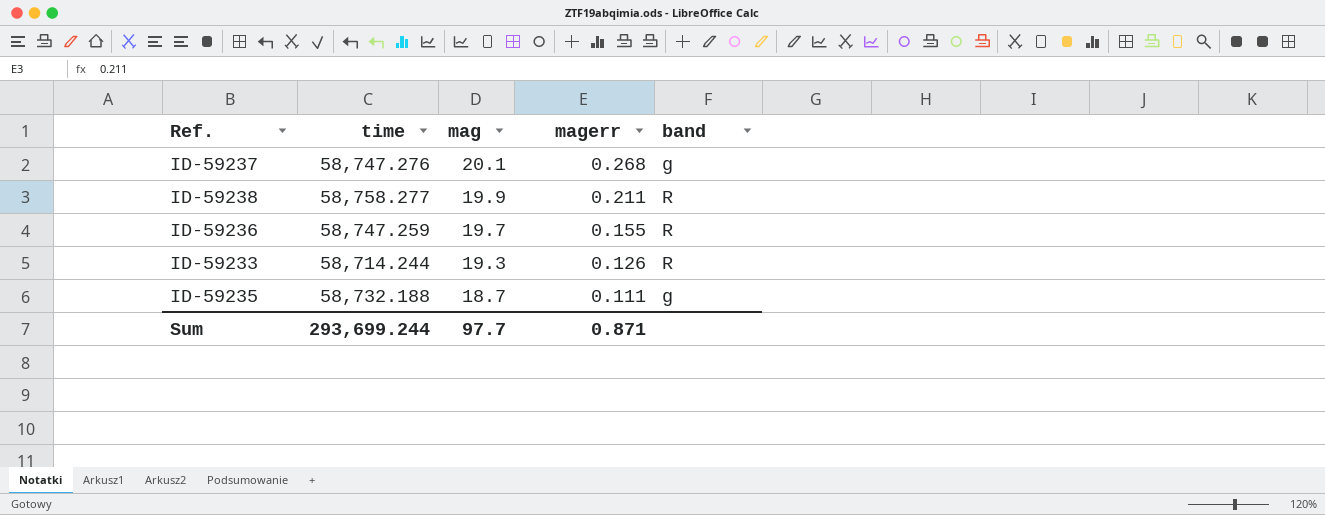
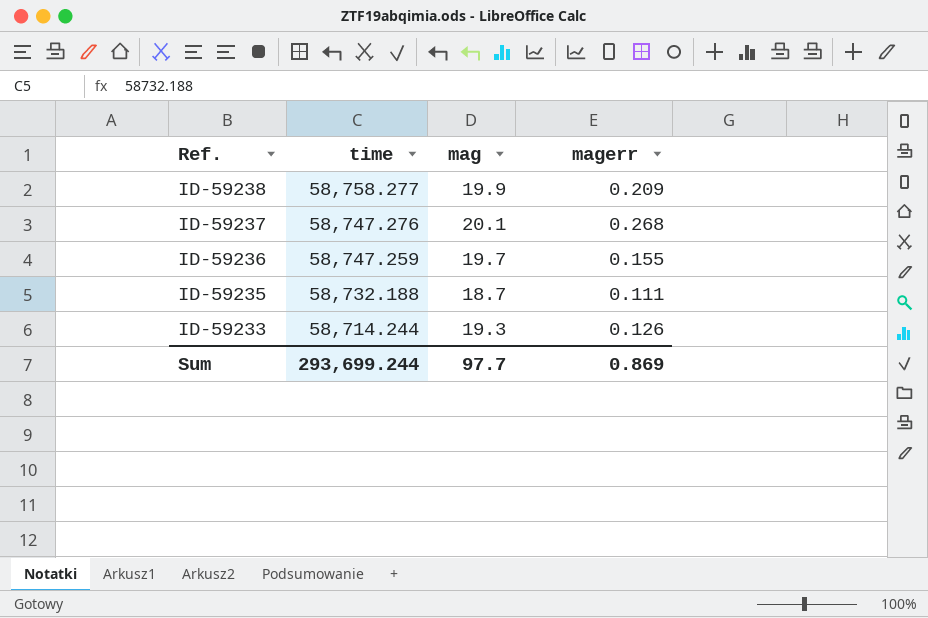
row order: mag descending -> Ref. descending
column band | position: 5 -> none
ID-59238 | magerr: 0.211 -> 0.209
Sum | magerr: 0.871 -> 0.869

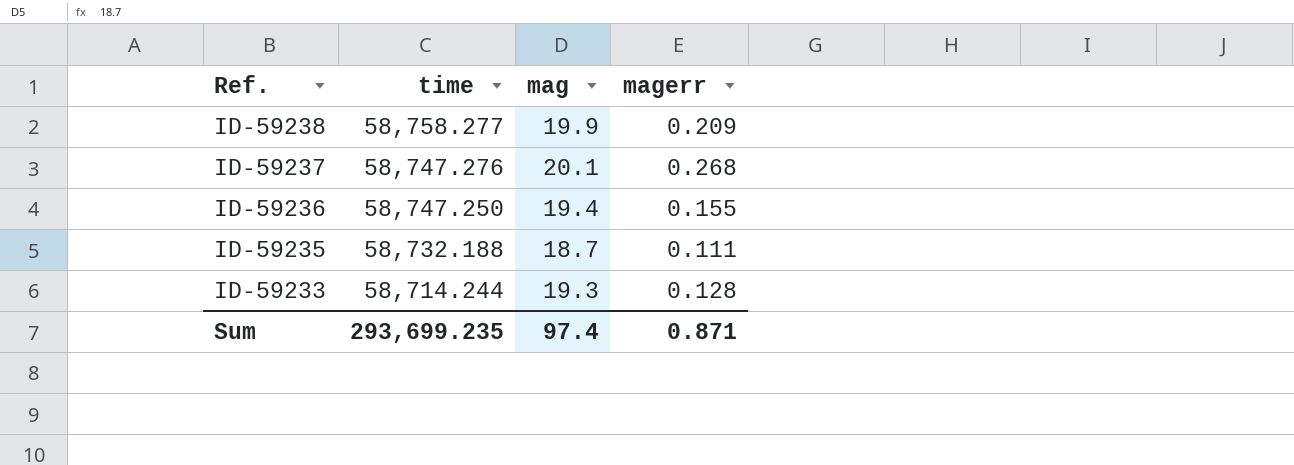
ID-59236 | time: 58,747.259 -> 58,747.250
ID-59236 | mag: 19.7 -> 19.4
ID-59233 | magerr: 0.126 -> 0.128
Sum | time: 293,699.244 -> 293,699.235
Sum | mag: 97.7 -> 97.4
Sum | magerr: 0.869 -> 0.871

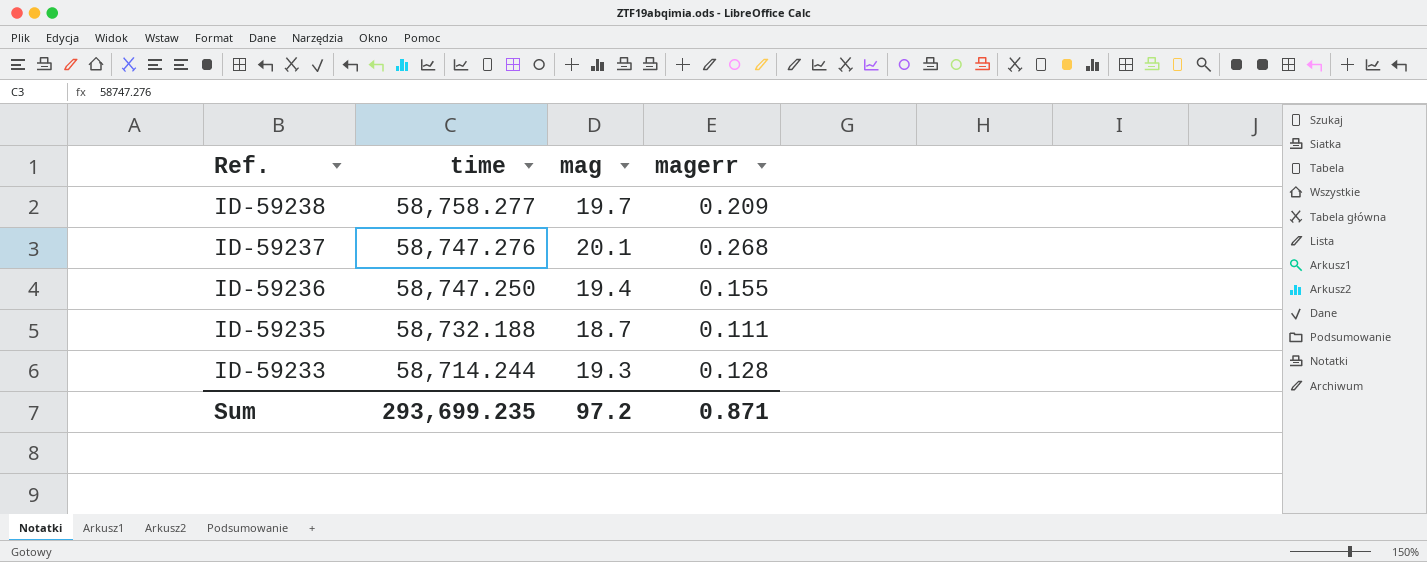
ID-59238 | mag: 19.9 -> 19.7
Sum | mag: 97.4 -> 97.2

